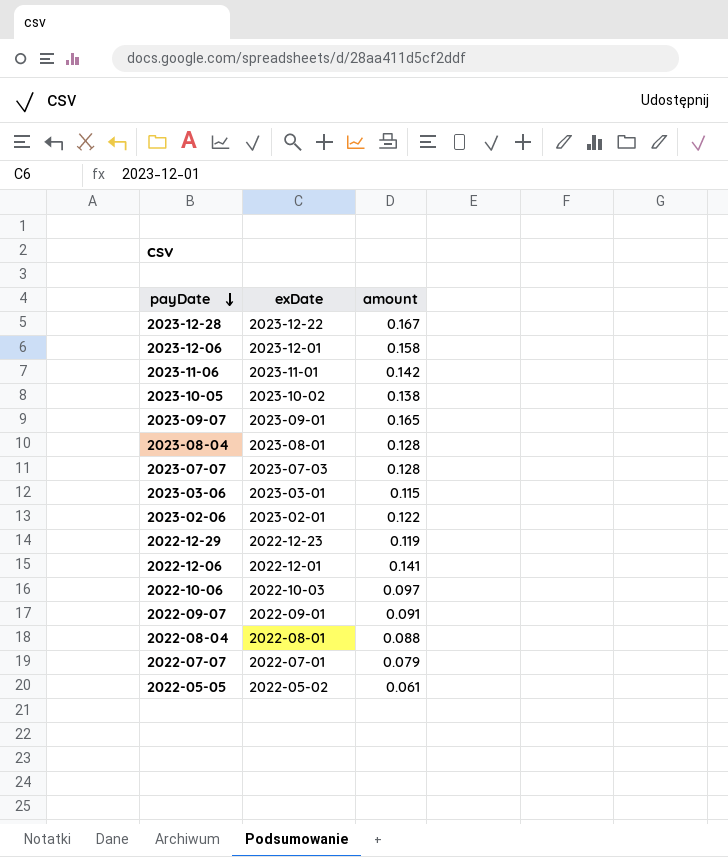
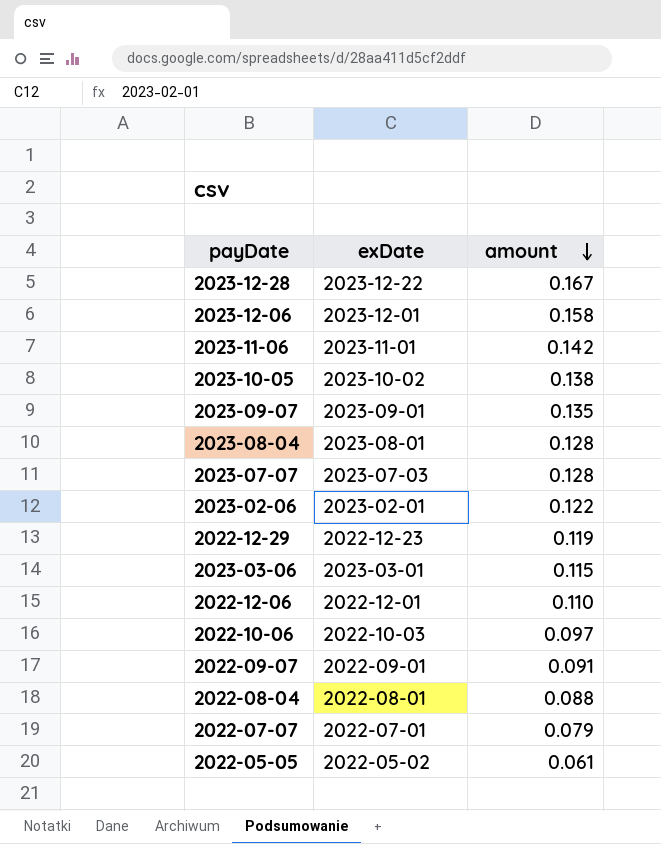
row order: payDate descending -> amount descending
2023-09-07 | amount: 0.165 -> 0.135
2022-12-06 | amount: 0.141 -> 0.110

